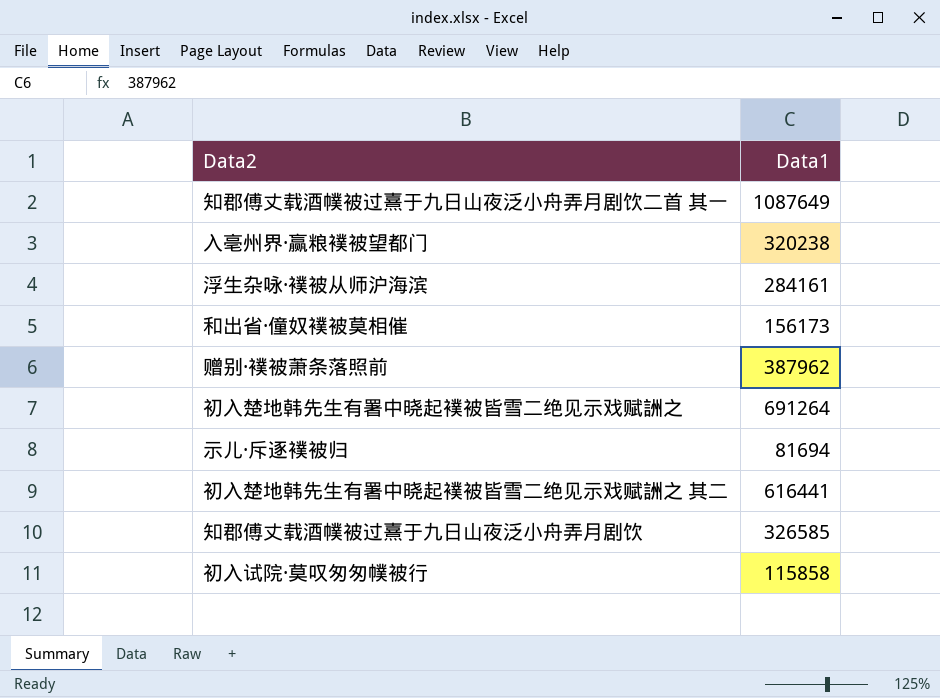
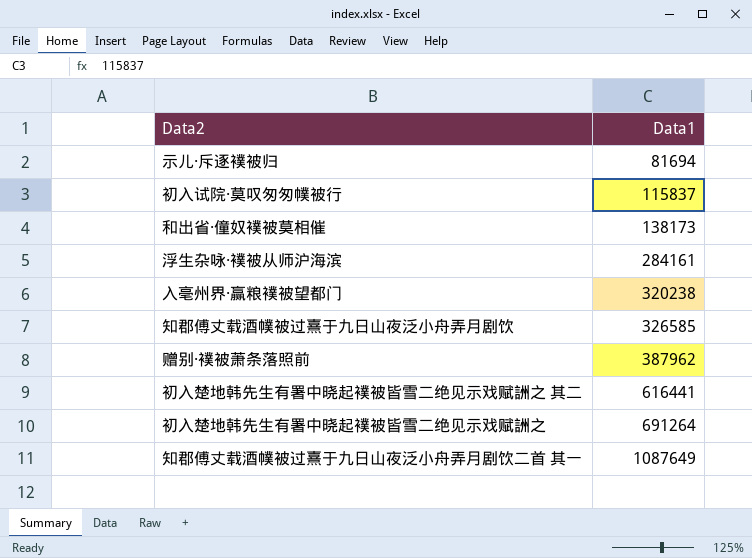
row order: none -> Data1 ascending
初入试院·莫叹匆匆幞被行 | Data1: 115858 -> 115837
和出省·僮奴襆被莫相催 | Data1: 156173 -> 138173

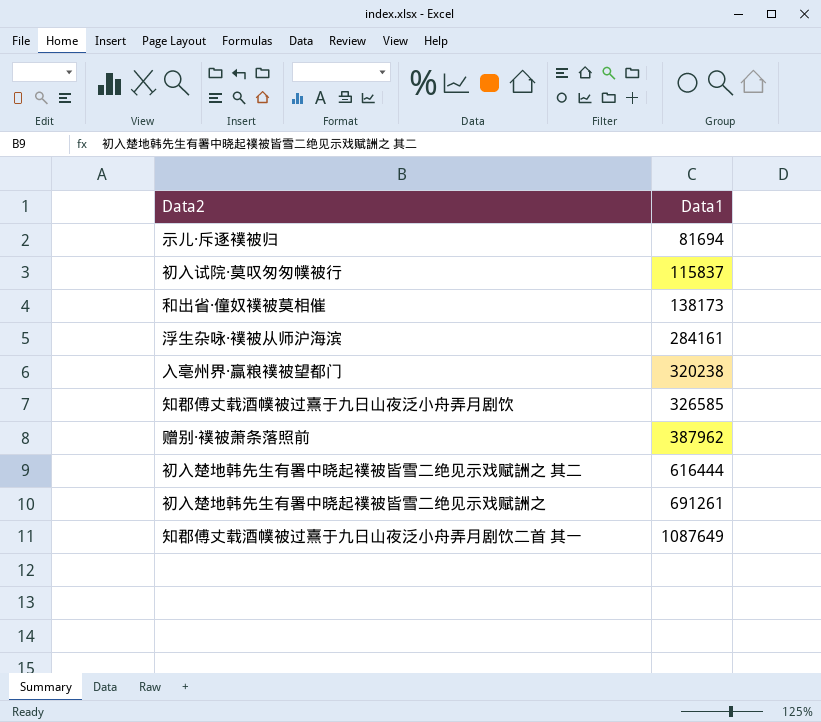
初入楚地韩先生有署中晓起襆被皆雪二绝见示戏赋詶之 其二 | Data1: 616441 -> 616444
初入楚地韩先生有署中晓起襆被皆雪二绝见示戏赋詶之 | Data1: 691264 -> 691261

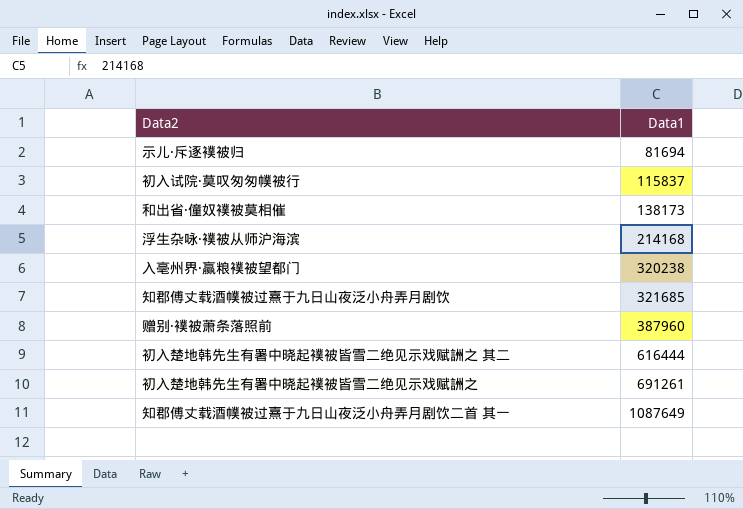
浮生杂咏·襆被从师沪海滨 | Data1: 284161 -> 214168
知郡傅丈载酒幞被过熹于九日山夜泛小舟弄月剧饮 | Data1: 326585 -> 321685
赠别·襆被萧条落照前 | Data1: 387962 -> 387960

